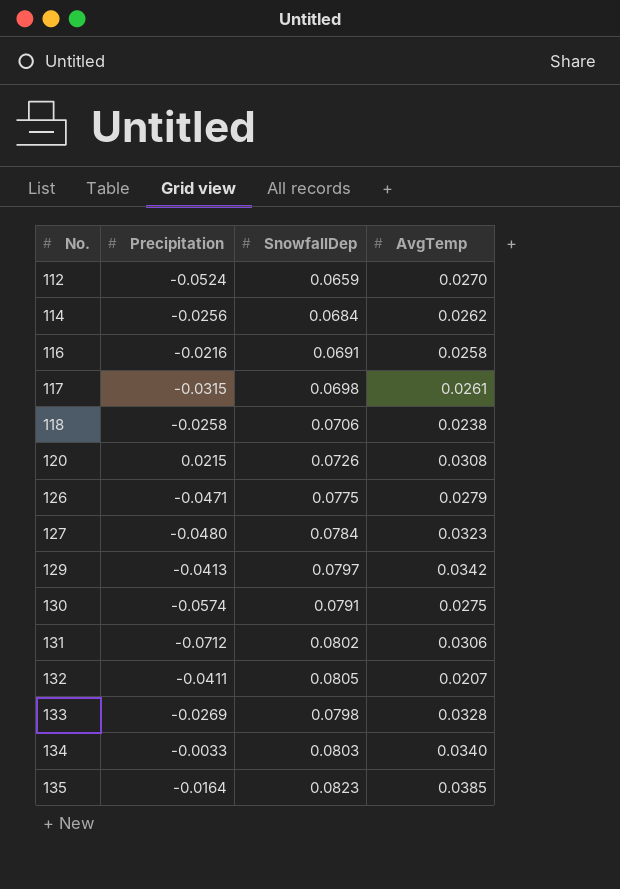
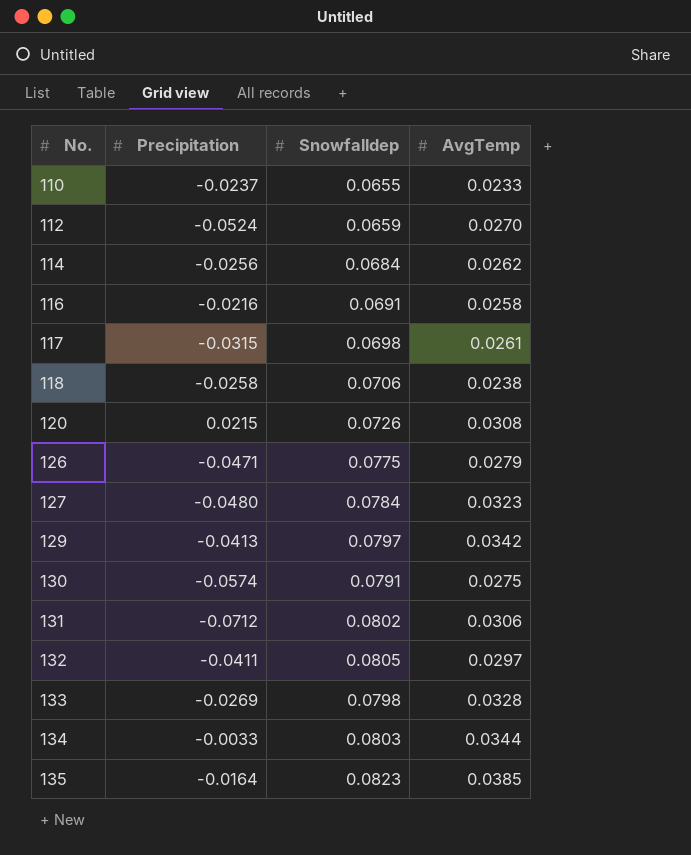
column name: SnowfallDep -> Snowfalldep
row 110: none -> -0.0237 | 0.0655 | 0.0233
132 | AvgTemp: 0.0207 -> 0.0297
134 | AvgTemp: 0.0340 -> 0.0344

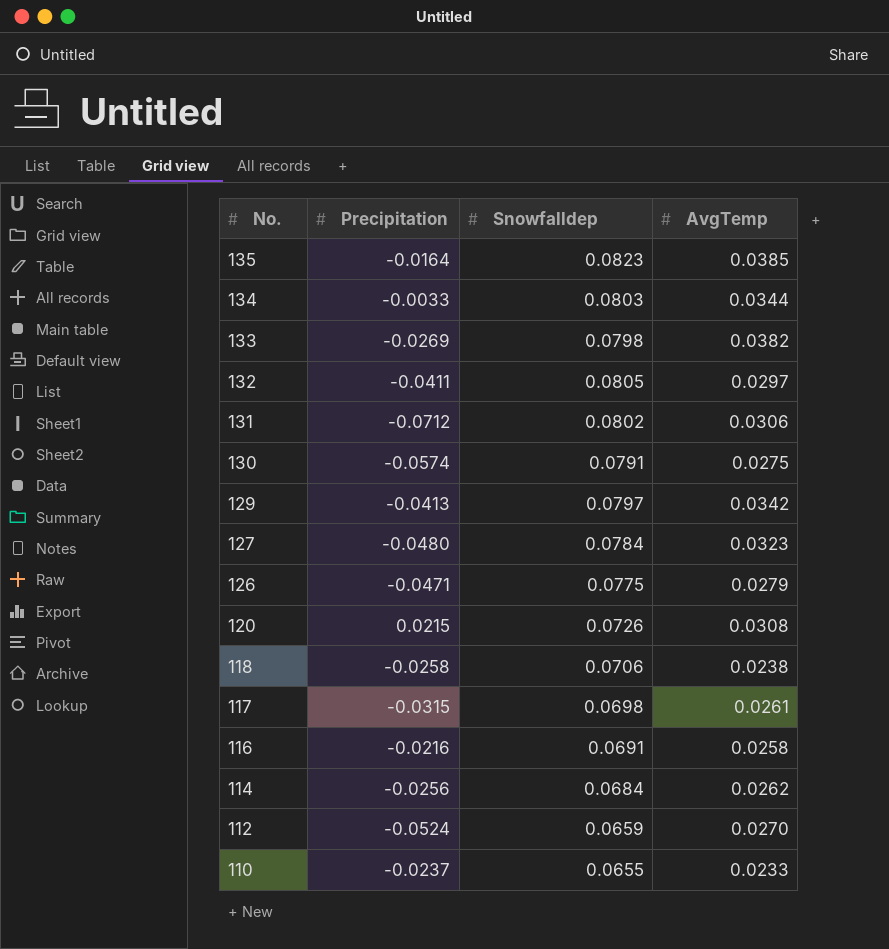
row order: No. ascending -> No. descending
133 | AvgTemp: 0.0328 -> 0.0382

